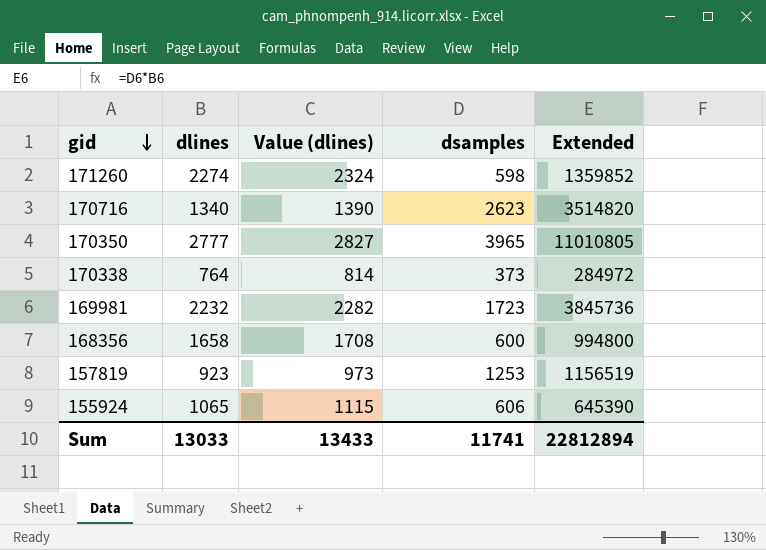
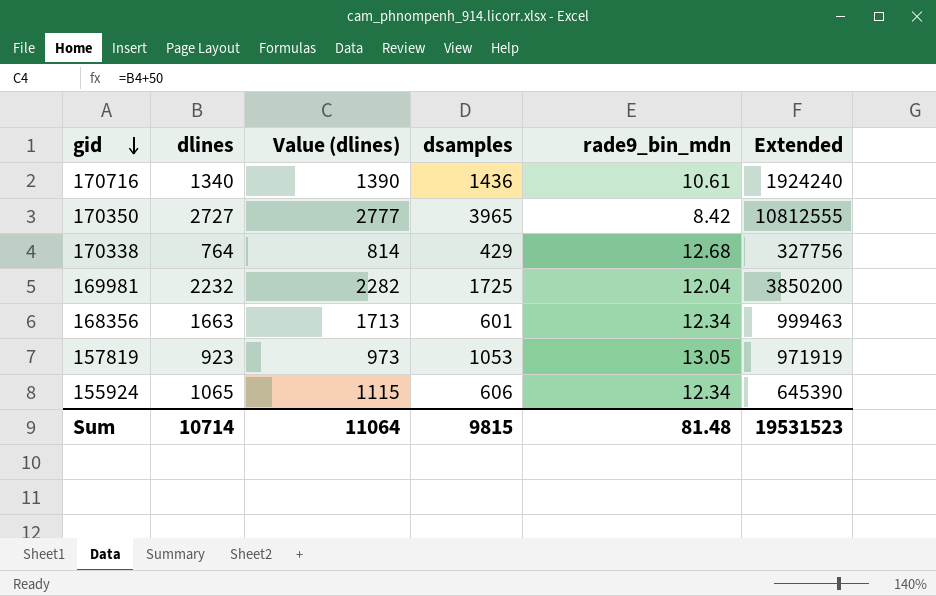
column rade9_bin_mdn | position: none -> 5
row 171260: 2274 | 2324 | 598 | 1359852 -> none
170716 | dsamples: 2623 -> 1436
170716 | Extended: 3514820 -> 1924240
170350 | dlines: 2777 -> 2727
170350 | Value (dlines): 2827 -> 2777
170350 | Extended: 11010805 -> 10812555
170338 | dsamples: 373 -> 429
170338 | Extended: 284972 -> 327756
169981 | dsamples: 1723 -> 1725
169981 | Extended: 3845736 -> 3850200
168356 | dlines: 1658 -> 1663
168356 | Value (dlines): 1708 -> 1713
168356 | dsamples: 600 -> 601
168356 | Extended: 994800 -> 999463
157819 | dsamples: 1253 -> 1053
157819 | Extended: 1156519 -> 971919
Sum | dlines: 13033 -> 10714
Sum | Value (dlines): 13433 -> 11064
Sum | dsamples: 11741 -> 9815
Sum | Extended: 22812894 -> 19531523

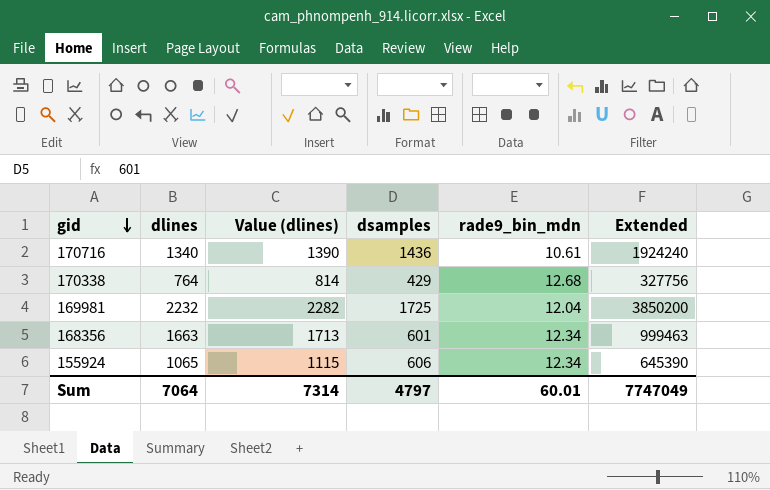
row 170350: 2727 | 2777 | 3965 | 8.42 | 10812555 -> none
row 157819: 923 | 973 | 1053 | 13.05 | 971919 -> none
Sum | dlines: 10714 -> 7064
Sum | Value (dlines): 11064 -> 7314
Sum | dsamples: 9815 -> 4797
Sum | rade9_bin_mdn: 81.48 -> 60.01
Sum | Extended: 19531523 -> 7747049

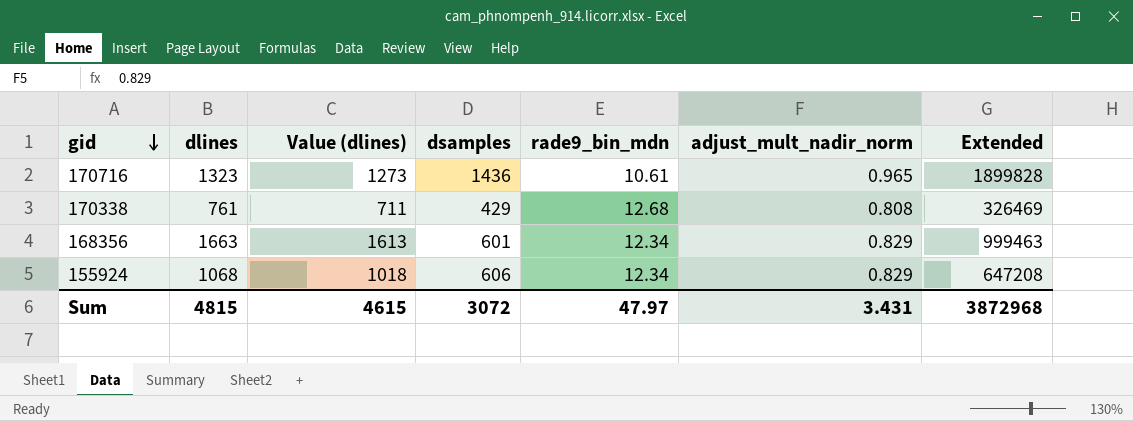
column Value (dlines) | formula: [dlines] + 50 -> [dlines] - 50
column adjust_mult_nadir_norm | position: none -> 6
row 169981: 2232 | 2282 | 1725 | 12.04 | 3850200 -> none
170716 | dlines: 1340 -> 1323
170716 | Extended: 1924240 -> 1899828
170338 | dlines: 764 -> 761
170338 | Extended: 327756 -> 326469
155924 | dlines: 1065 -> 1068
155924 | Extended: 645390 -> 647208
Sum | dlines: 7064 -> 4815
Sum | Value (dlines): 7314 -> 4615
Sum | dsamples: 4797 -> 3072
Sum | rade9_bin_mdn: 60.01 -> 47.97
Sum | Extended: 7747049 -> 3872968

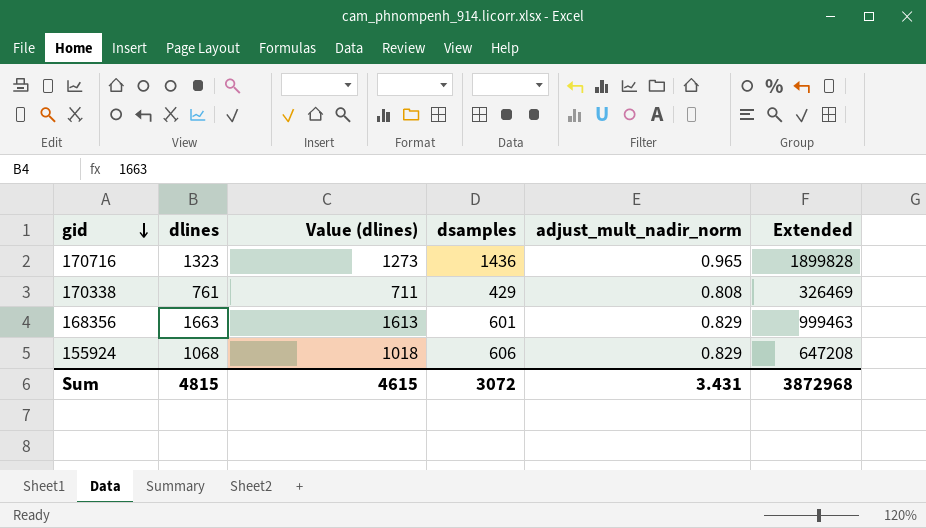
column rade9_bin_mdn | position: 5 -> none

